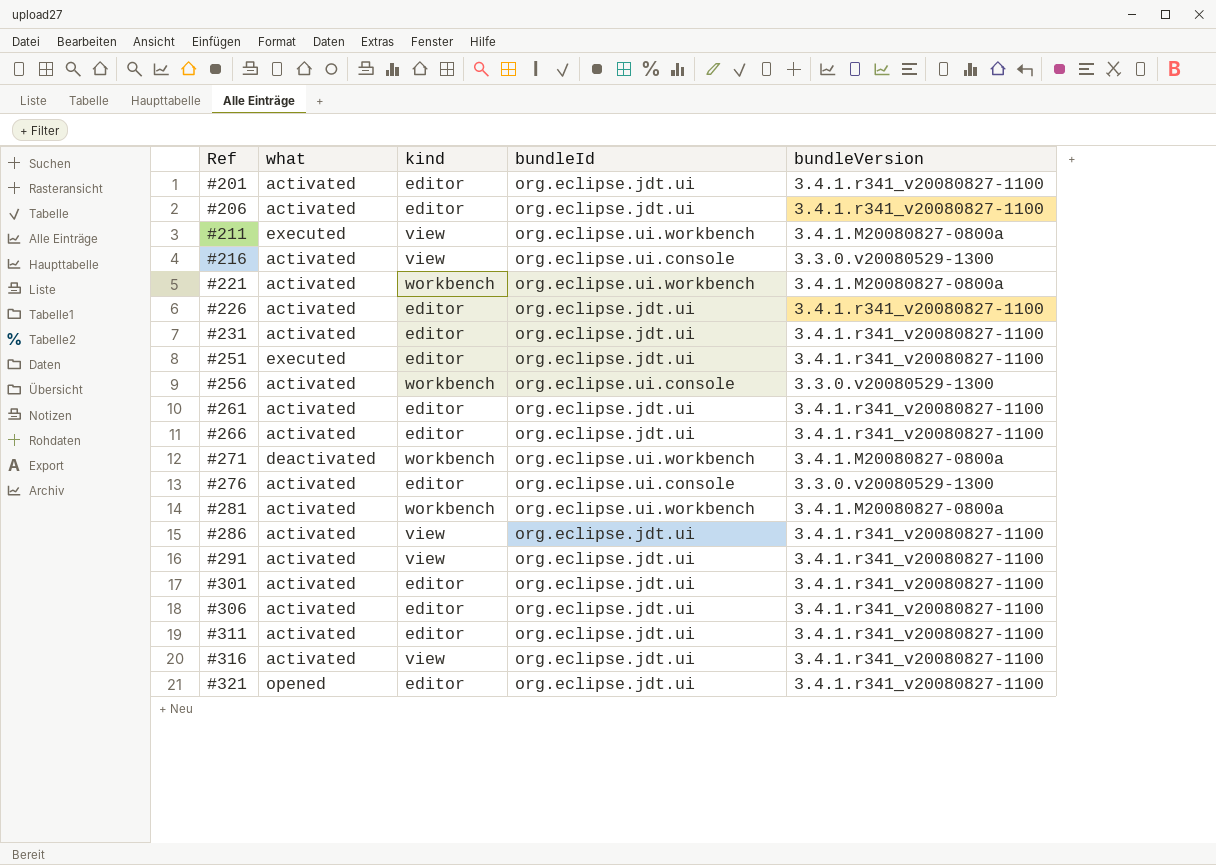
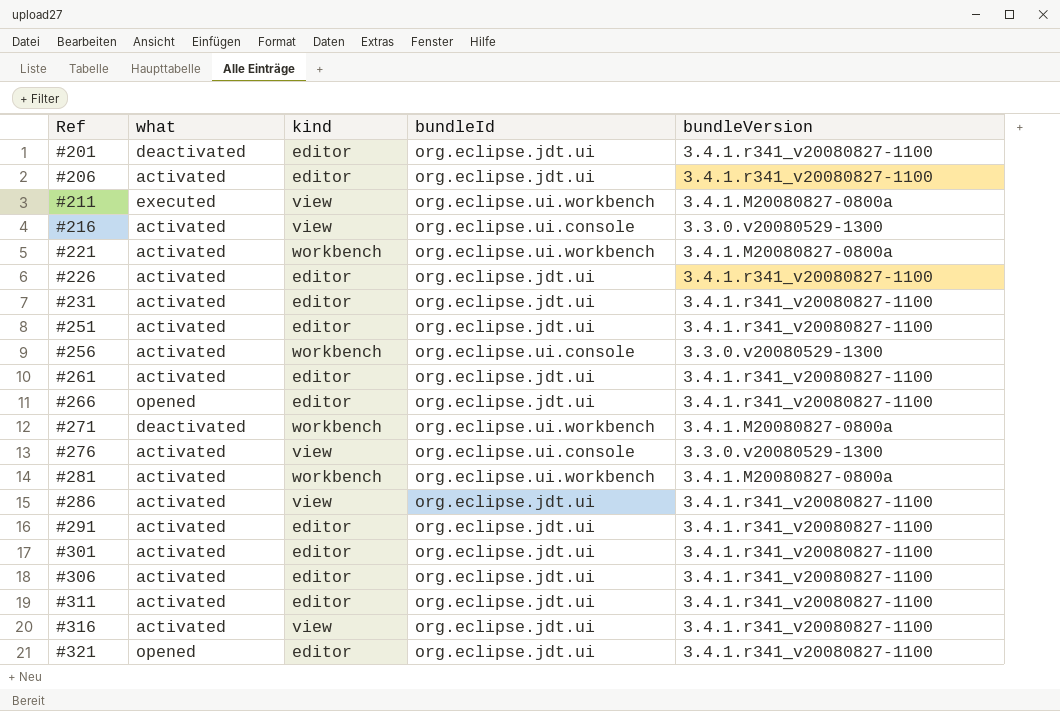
#201 | what: activated -> deactivated
#251 | what: executed -> activated
#266 | what: activated -> opened
#276 | kind: editor -> view
#291 | kind: view -> editor

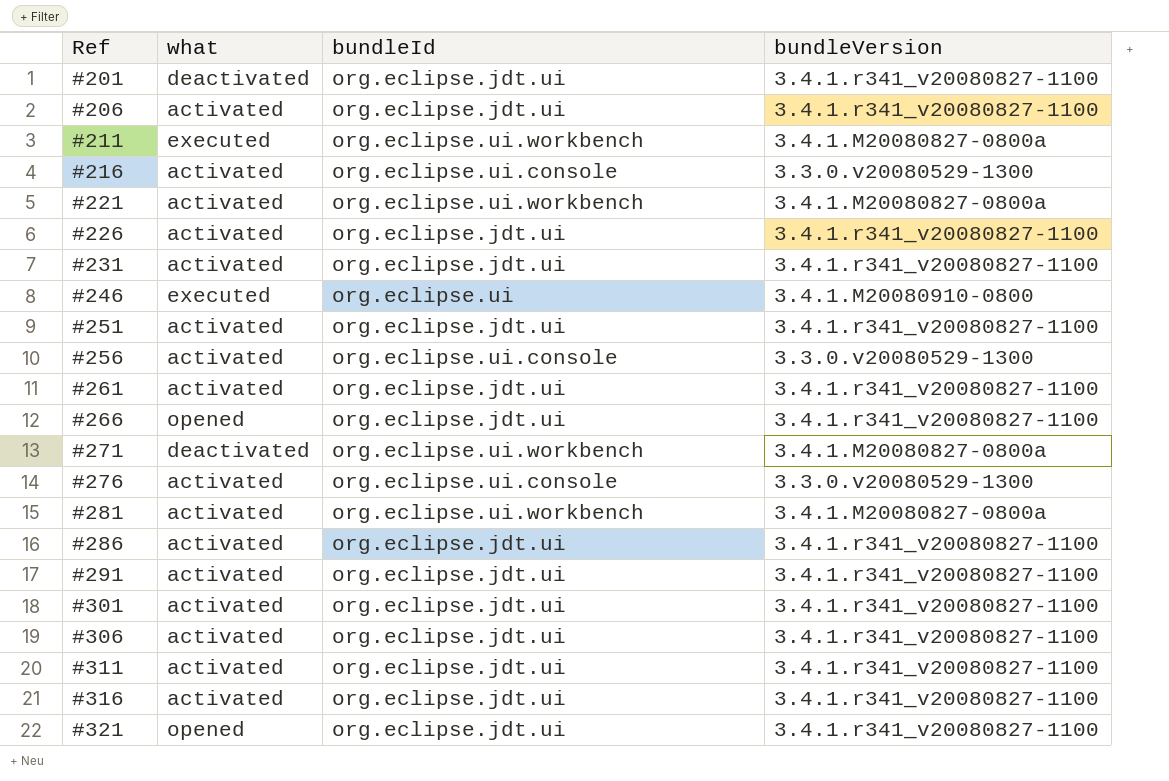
column kind | position: 3 -> none
row #246: none -> executed | org.eclipse.ui | 3.4.1.M20080910-0800

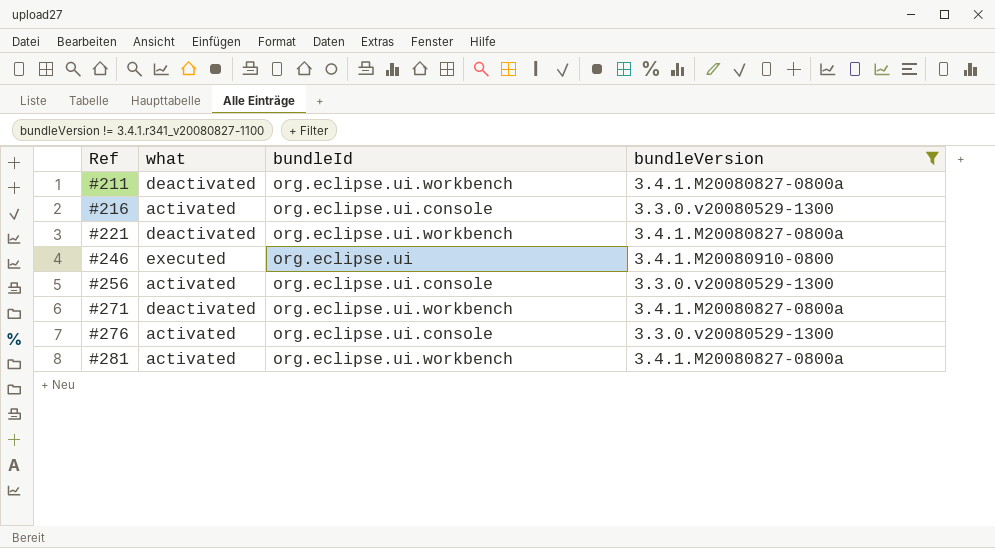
filter: none -> bundleVersion != 3.4.1.r341_v20080827-1100
#211 | what: executed -> deactivated
#221 | what: activated -> deactivated

